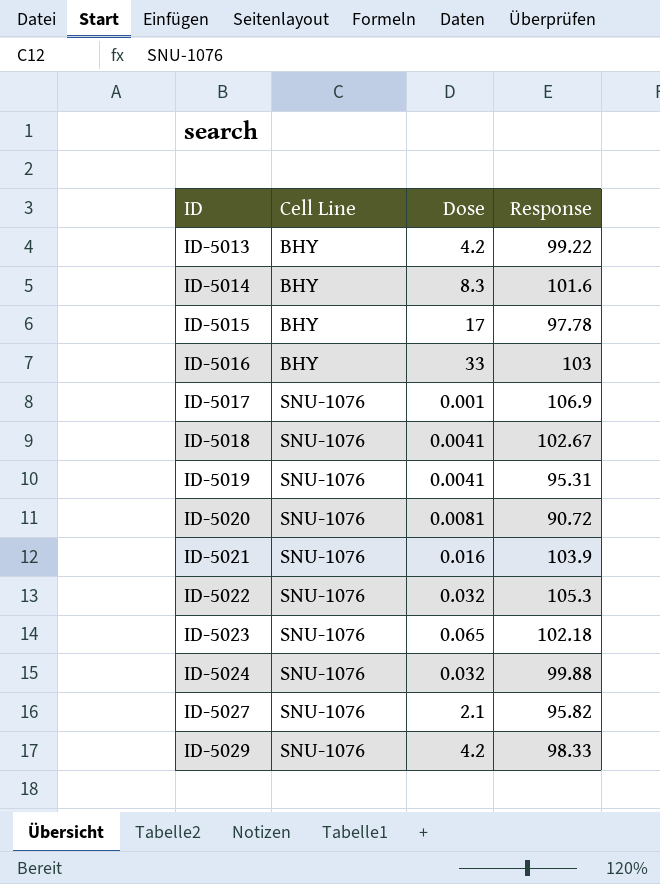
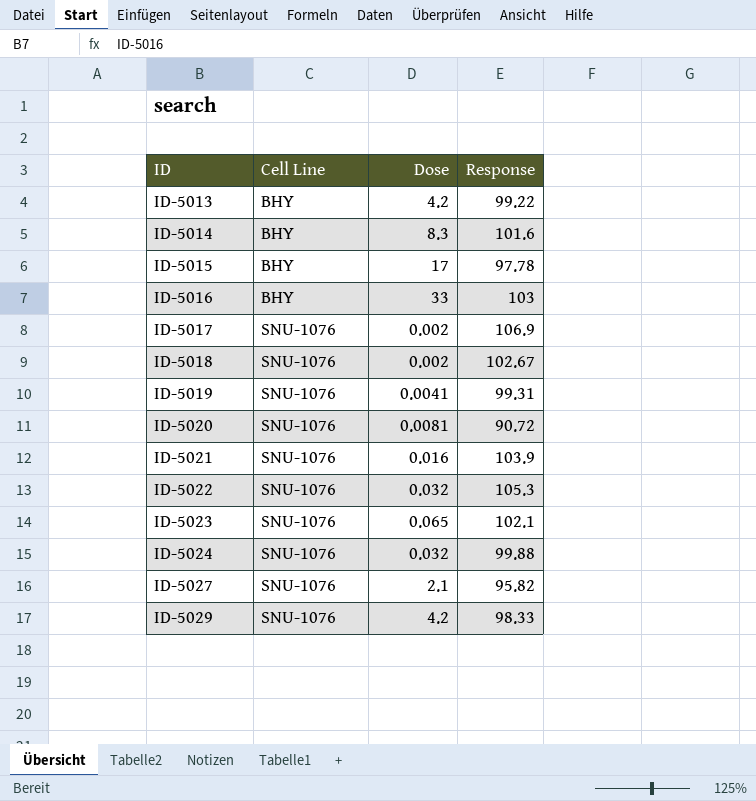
ID-5017 | Dose: 0.001 -> 0.002
ID-5018 | Dose: 0.0041 -> 0.002
ID-5019 | Response: 95.31 -> 99.31
ID-5023 | Response: 102.18 -> 102.1

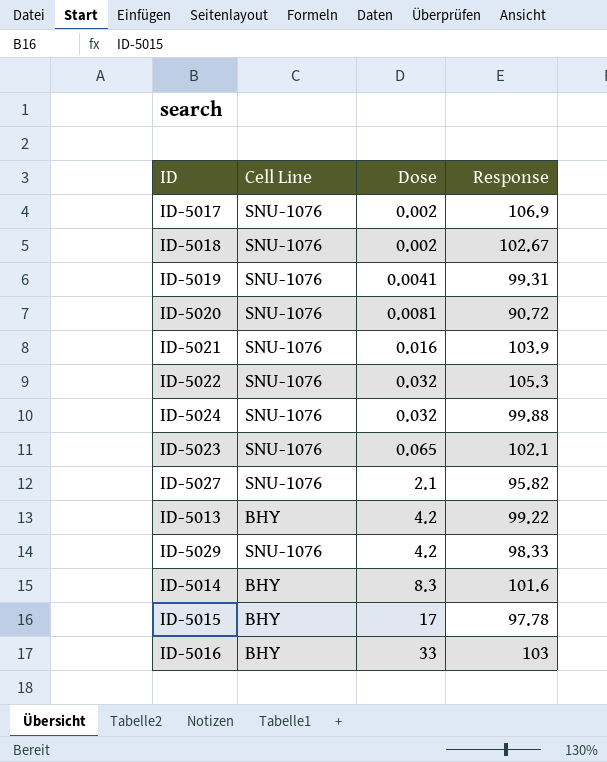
row order: ID ascending -> Dose ascending

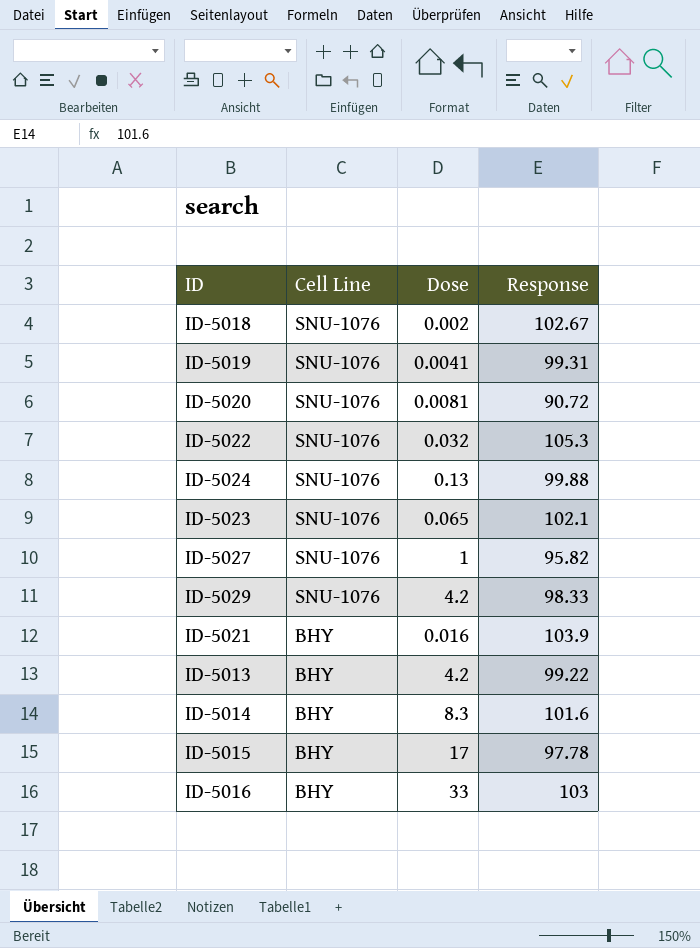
row order: Dose ascending -> Cell Line descending
row ID-5017: SNU-1076 | 0.002 | 106.9 -> none
ID-5024 | Dose: 0.032 -> 0.13
ID-5027 | Dose: 2.1 -> 1
ID-5021 | Cell Line: SNU-1076 -> BHY

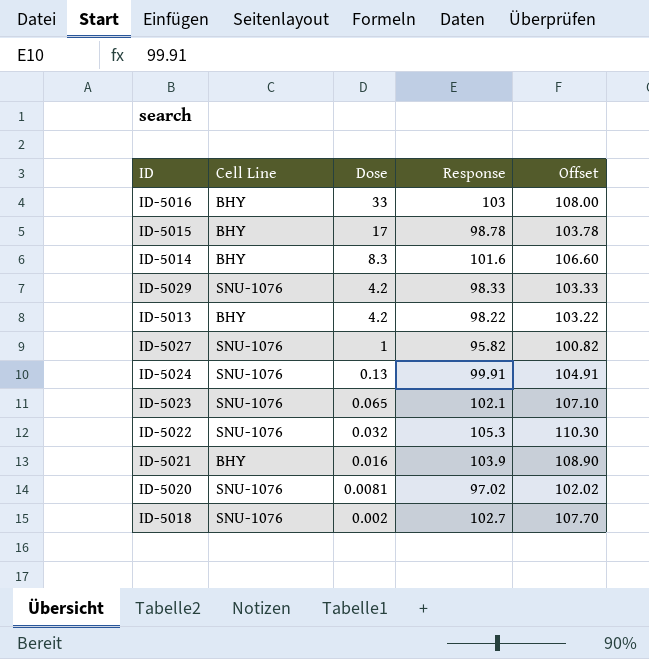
row order: Cell Line descending -> Dose descending
column Offset | formula: none -> [Response] + 5
row ID-5019: SNU-1076 | 0.0041 | 99.31 -> none
ID-5015 | Response: 97.78 -> 98.78
ID-5013 | Response: 99.22 -> 98.22
ID-5024 | Response: 99.88 -> 99.91
ID-5020 | Response: 90.72 -> 97.02
ID-5018 | Response: 102.67 -> 102.7

